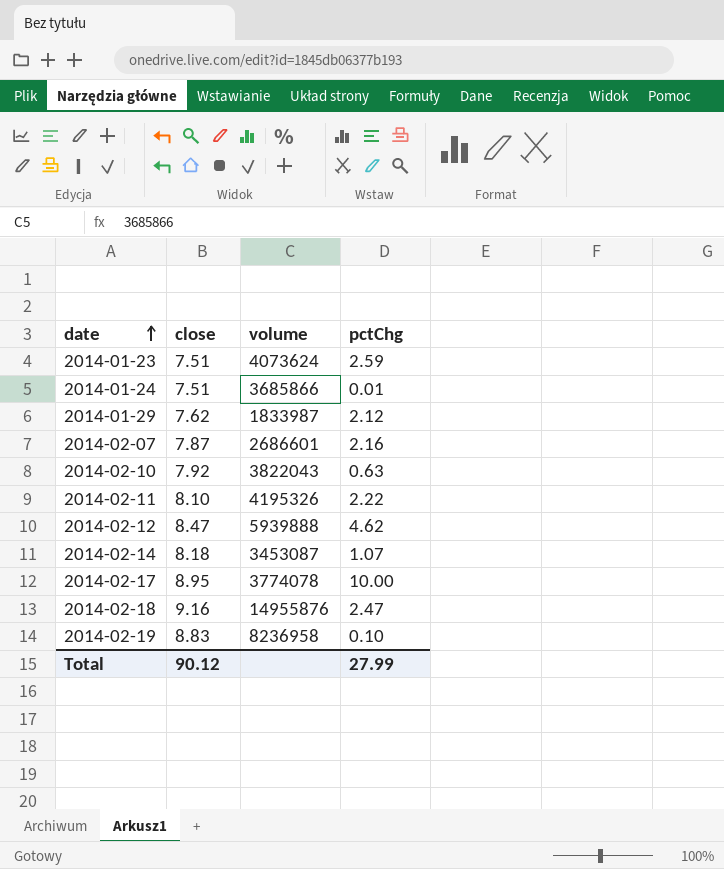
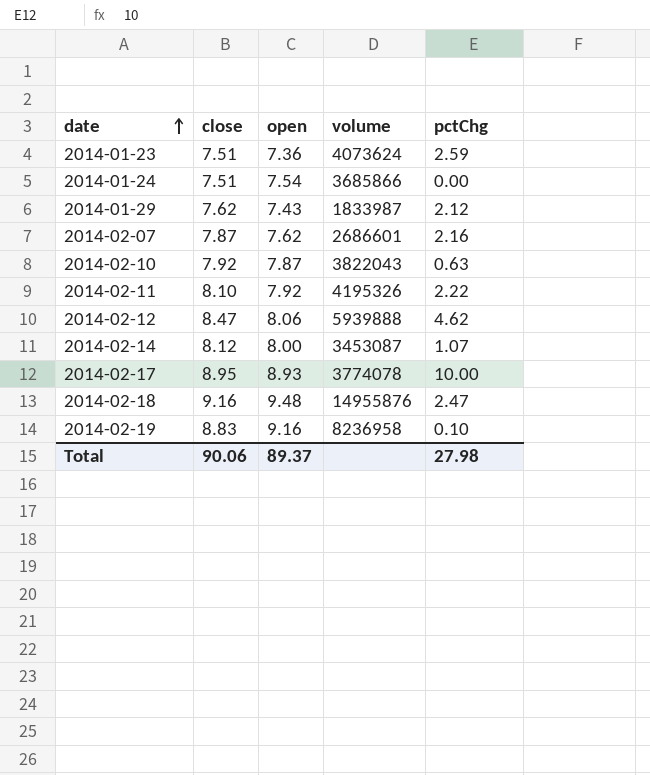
column open | position: none -> 3
2014-01-24 | pctChg: 0.01 -> 0.00
2014-02-14 | close: 8.18 -> 8.12
Total | close: 90.12 -> 90.06
Total | pctChg: 27.99 -> 27.98

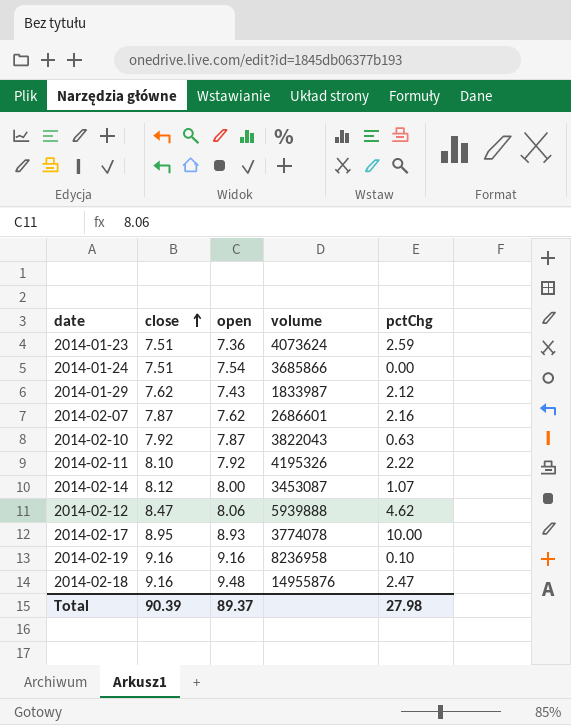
row order: date ascending -> close ascending
2014-02-19 | close: 8.83 -> 9.16
Total | close: 90.06 -> 90.39

